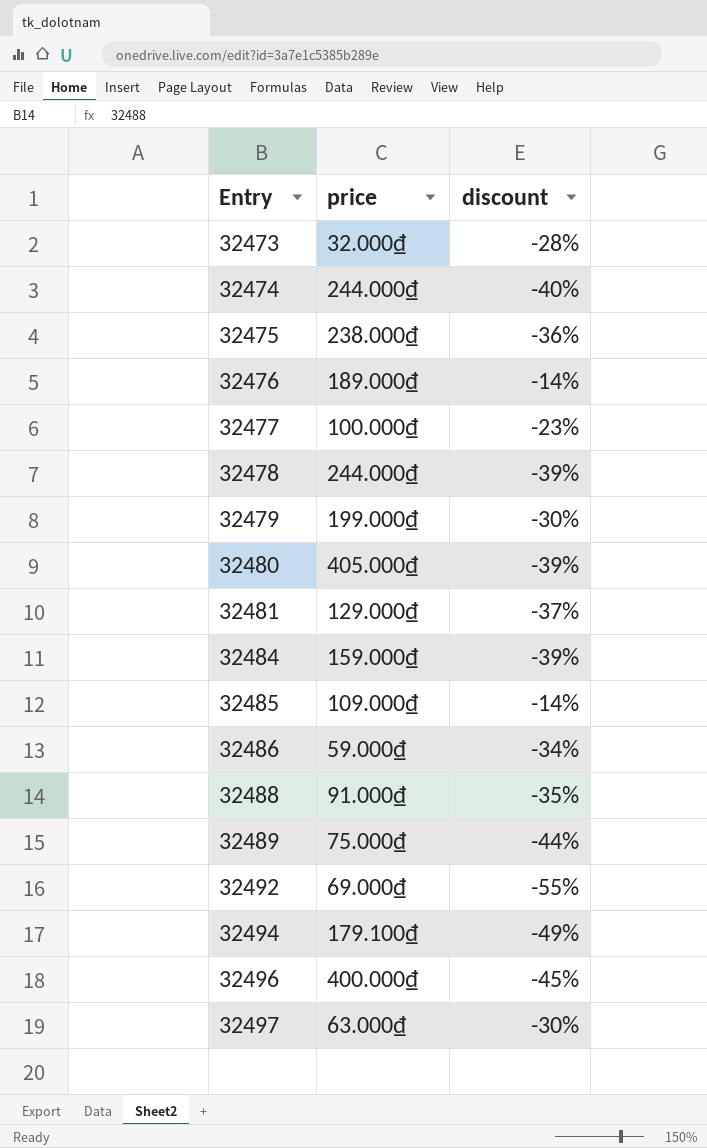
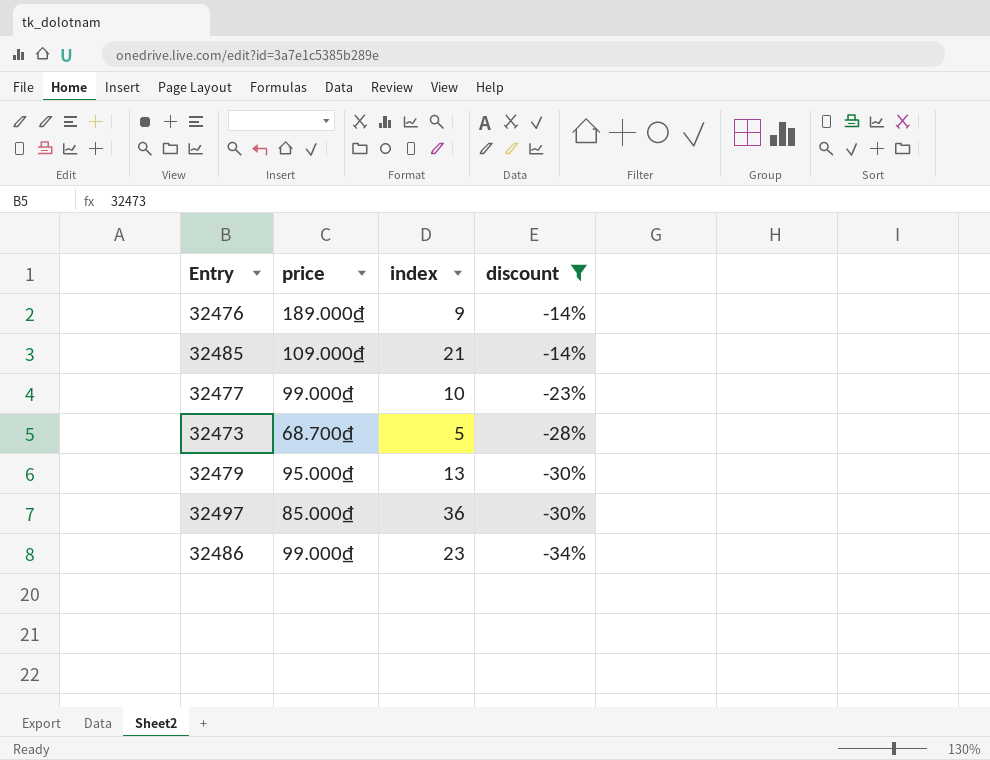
filter: none -> discount >= -34%
row order: Entry ascending -> discount descending
column index | position: none -> 3
32477 | price: 100.000₫ -> 99.000₫
32473 | price: 32.000₫ -> 68.700₫
32479 | price: 199.000₫ -> 95.000₫
32497 | price: 63.000₫ -> 85.000₫
32486 | price: 59.000₫ -> 99.000₫

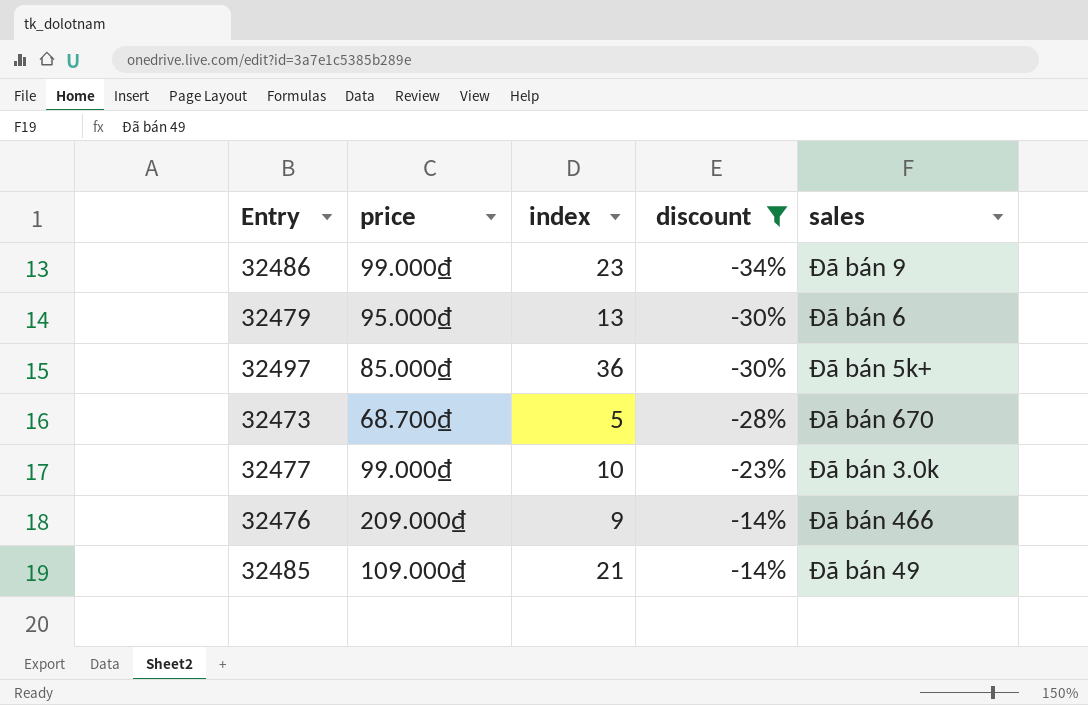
row order: discount descending -> discount ascending
column sales | position: none -> 5
32476 | price: 189.000₫ -> 209.000₫

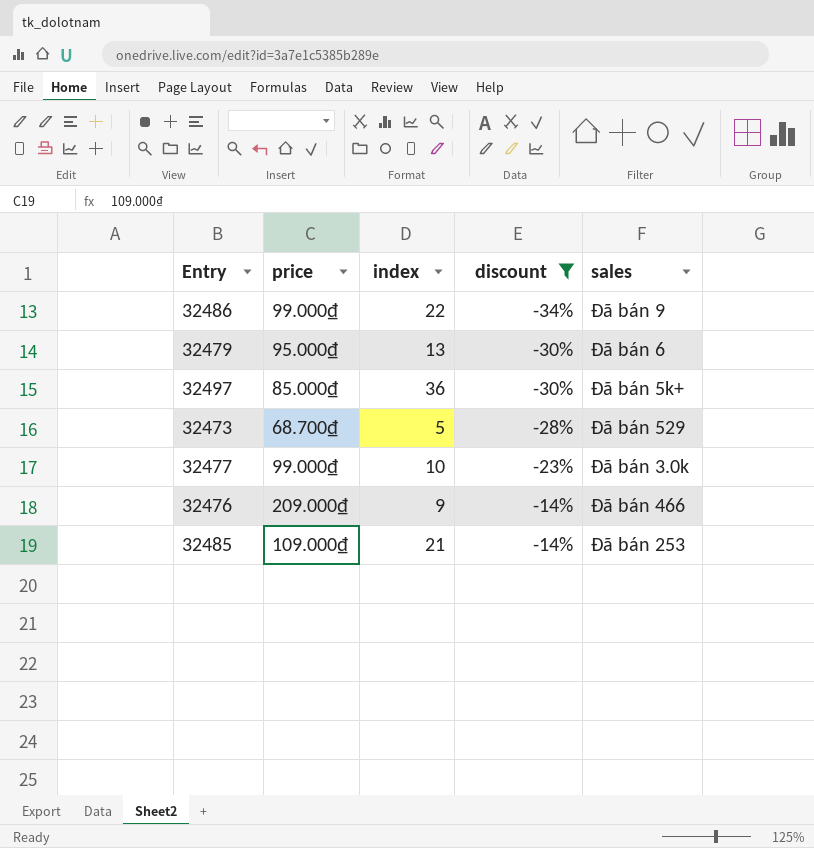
32486 | index: 23 -> 22
32473 | sales: Đã bán 670 -> Đã bán 529
32485 | sales: Đã bán 49 -> Đã bán 253

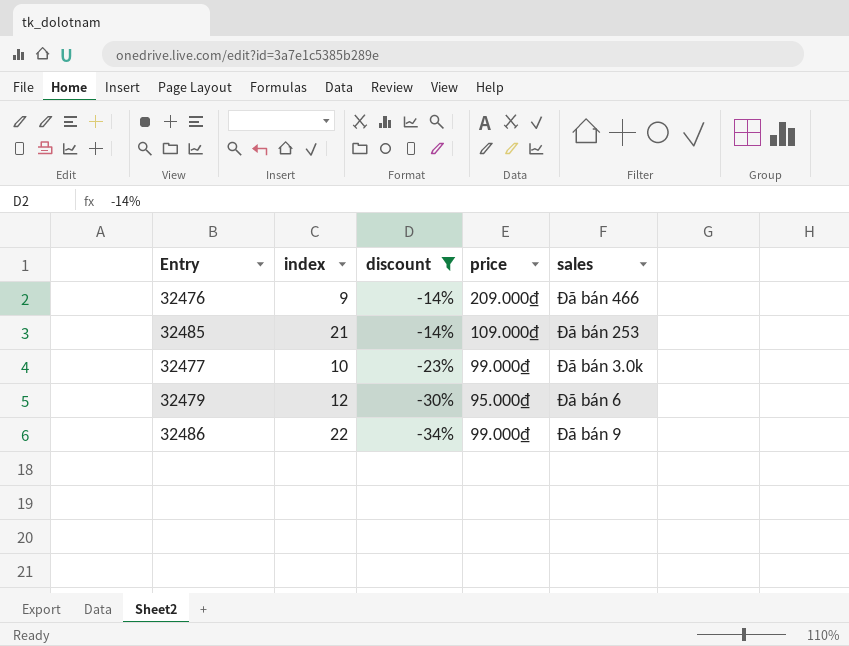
row order: discount ascending -> discount descending
column price | position: 2 -> 4
row 32497: 85.000₫ | 36 | -30% | Đã bán 5k+ -> none
row 32473: 68.700₫ | 5 | -28% | Đã bán 529 -> none
32479 | index: 13 -> 12

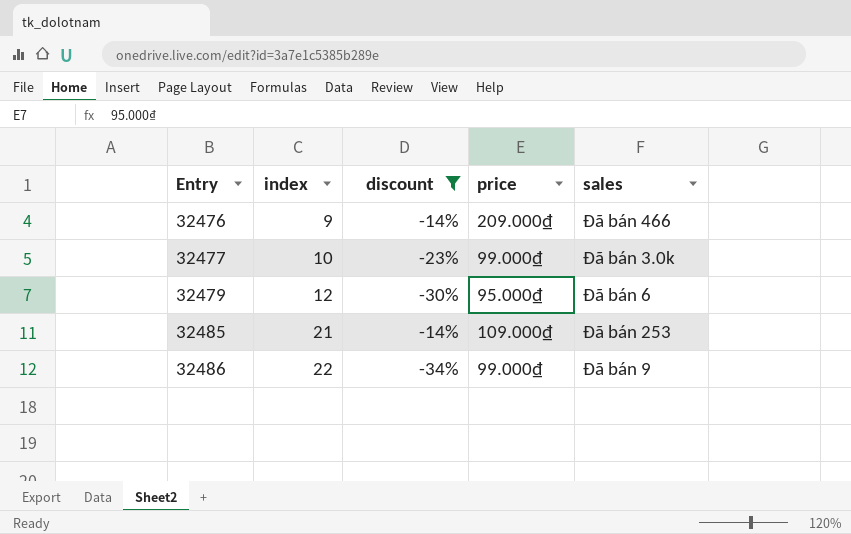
row order: discount descending -> Entry ascending

